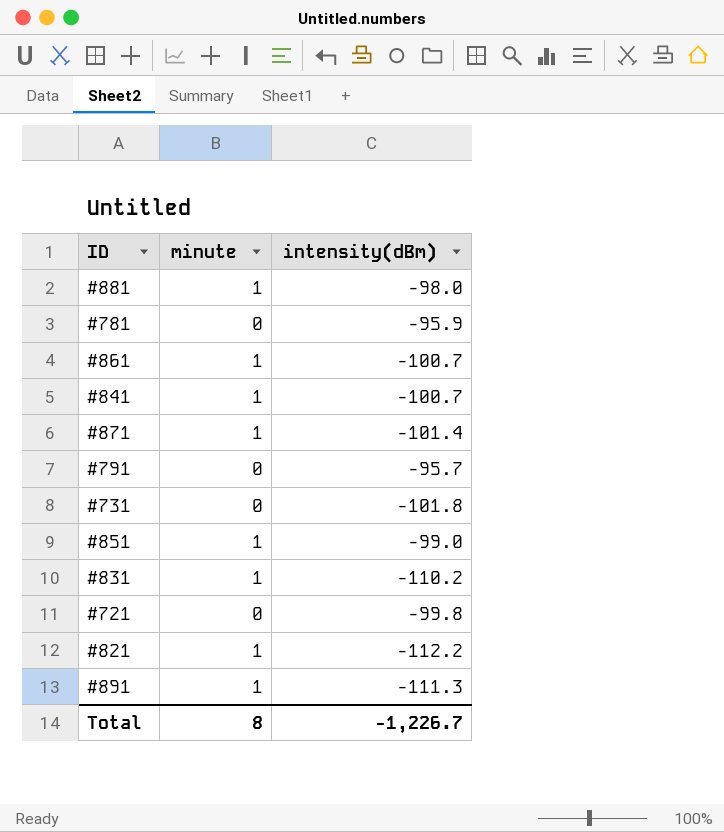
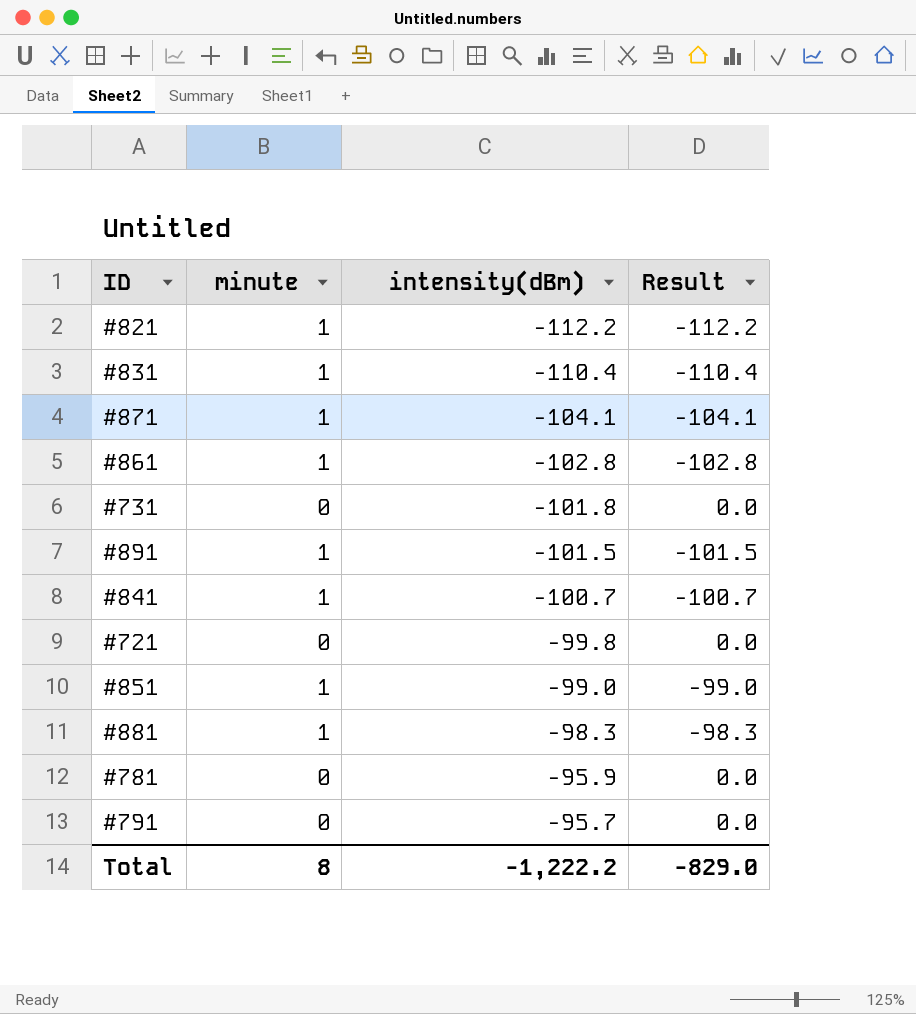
row order: none -> intensity(dBm) ascending
column Result | formula: none -> [minute] * [intensity(dBm)]
#831 | intensity(dBm): -110.2 -> -110.4
#871 | intensity(dBm): -101.4 -> -104.1
#861 | intensity(dBm): -100.7 -> -102.8
#891 | intensity(dBm): -111.3 -> -101.5
#881 | intensity(dBm): -98.0 -> -98.3
Total | intensity(dBm): -1,226.7 -> -1,222.2

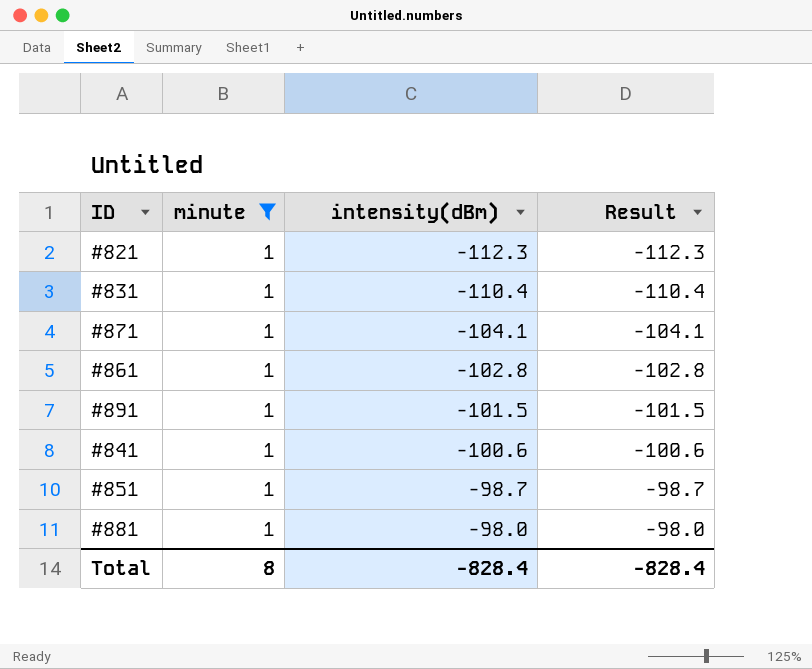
filter: none -> minute = 1
#821 | intensity(dBm): -112.2 -> -112.3
#821 | Result: -112.2 -> -112.3
#841 | intensity(dBm): -100.7 -> -100.6
#841 | Result: -100.7 -> -100.6
#851 | intensity(dBm): -99.0 -> -98.7
#851 | Result: -99.0 -> -98.7
#881 | intensity(dBm): -98.3 -> -98.0
#881 | Result: -98.3 -> -98.0
Total | intensity(dBm): -1,222.2 -> -828.4
Total | Result: -829.0 -> -828.4

